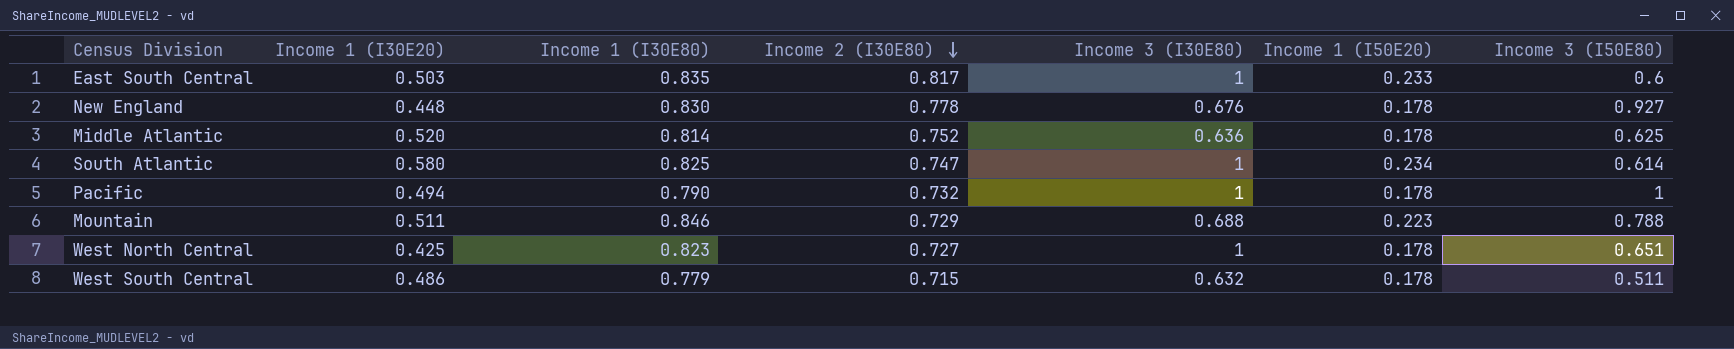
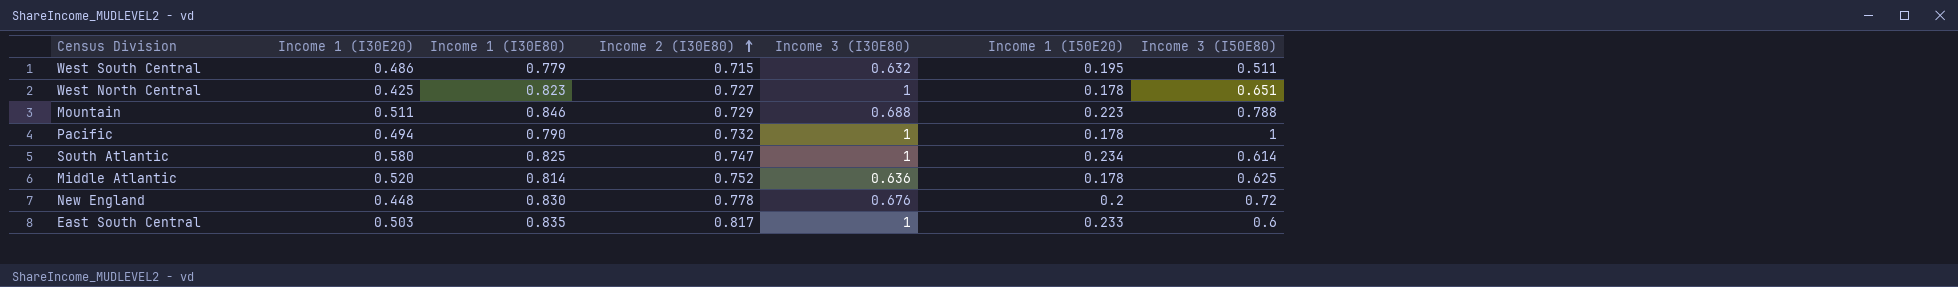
row order: Income 2 (I30E80) descending -> Income 2 (I30E80) ascending
West South Central | Income 1 (I50E20): 0.178 -> 0.195
New England | Income 1 (I50E20): 0.178 -> 0.2
New England | Income 3 (I50E80): 0.927 -> 0.72

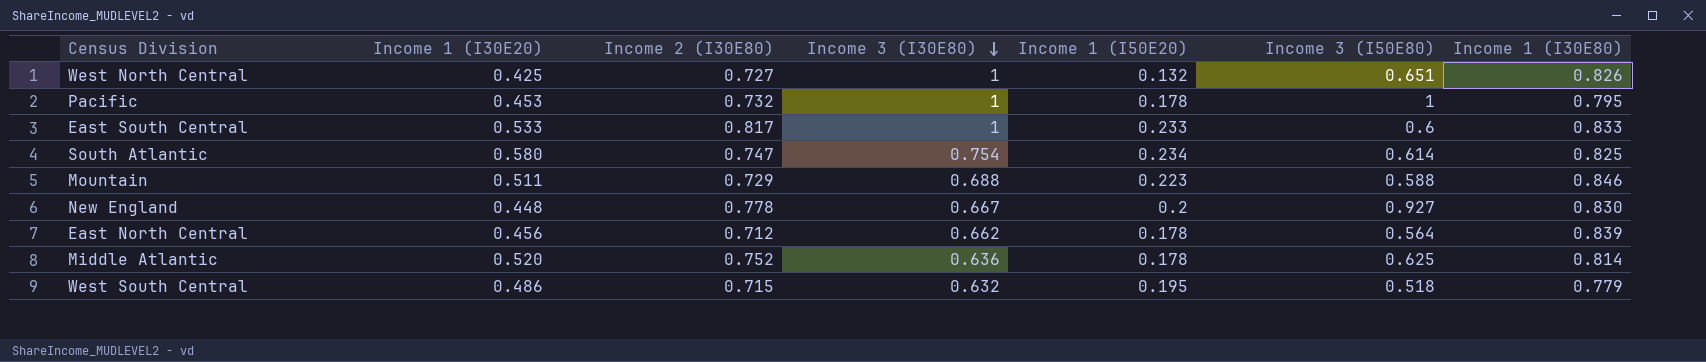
row order: Income 2 (I30E80) ascending -> Income 3 (I30E80) descending
column Income 1 (I30E80) | position: 3 -> 7
West North Central | Income 1 (I50E20): 0.178 -> 0.132
West North Central | Income 1 (I30E80): 0.823 -> 0.826
Pacific | Income 1 (I30E20): 0.494 -> 0.453
Pacific | Income 1 (I30E80): 0.790 -> 0.795
East South Central | Income 1 (I30E20): 0.503 -> 0.533
East South Central | Income 1 (I30E80): 0.835 -> 0.833
South Atlantic | Income 3 (I30E80): 1 -> 0.754
Mountain | Income 3 (I50E80): 0.788 -> 0.588
New England | Income 3 (I30E80): 0.676 -> 0.667
New England | Income 3 (I50E80): 0.72 -> 0.927
row East North Central: none -> 0.456 | 0.712 | 0.662 | 0.178 | 0.564 | 0.839
West South Central | Income 3 (I50E80): 0.511 -> 0.518

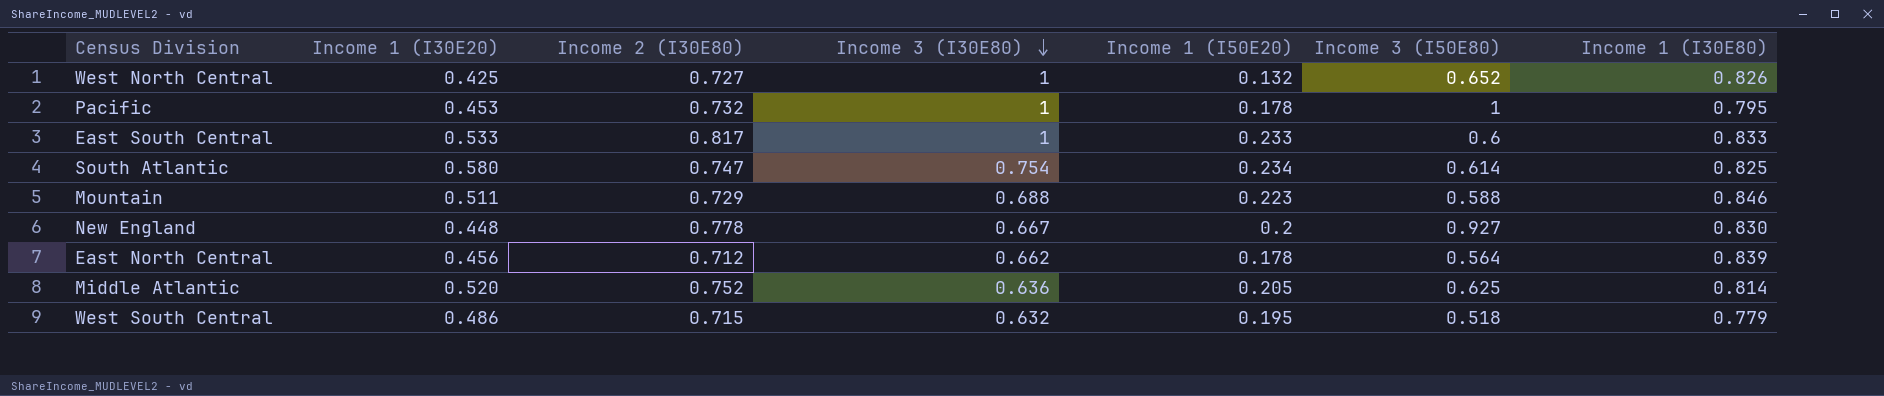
West North Central | Income 3 (I50E80): 0.651 -> 0.652
Middle Atlantic | Income 1 (I50E20): 0.178 -> 0.205

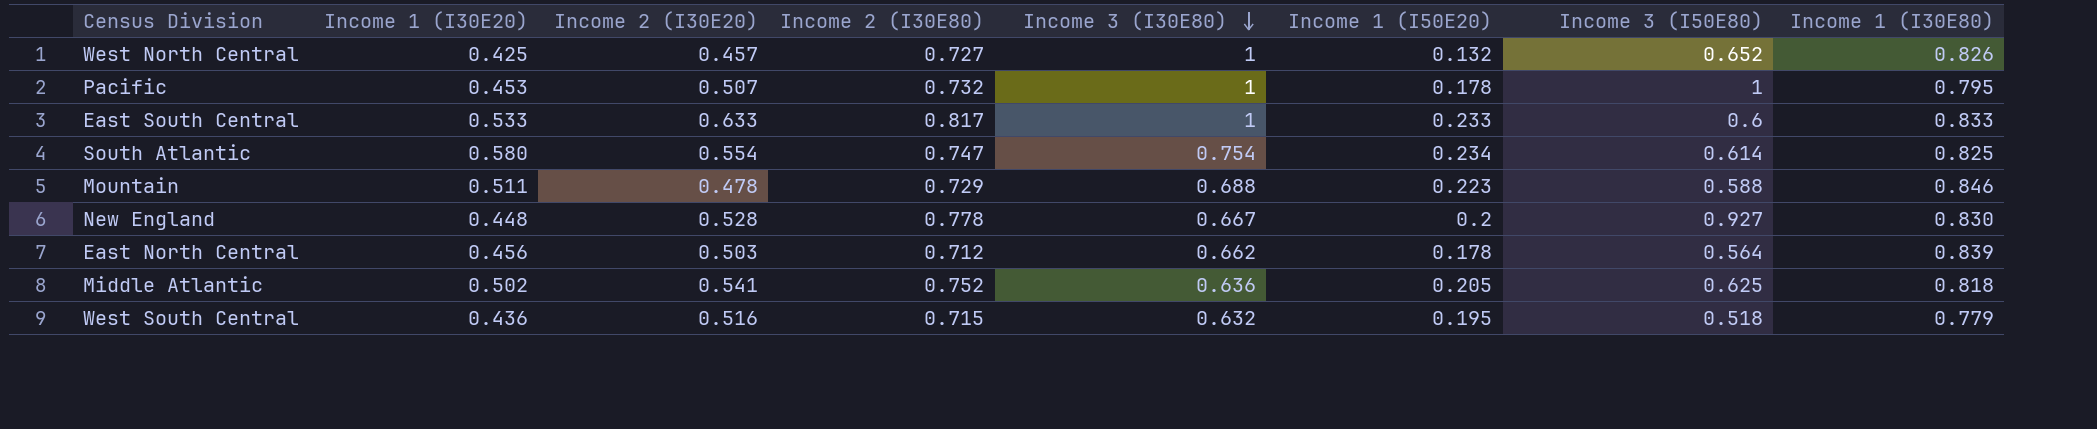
column Income 2 (I30E20) | position: none -> 3
Middle Atlantic | Income 1 (I30E20): 0.520 -> 0.502
Middle Atlantic | Income 1 (I30E80): 0.814 -> 0.818
West South Central | Income 1 (I30E20): 0.486 -> 0.436

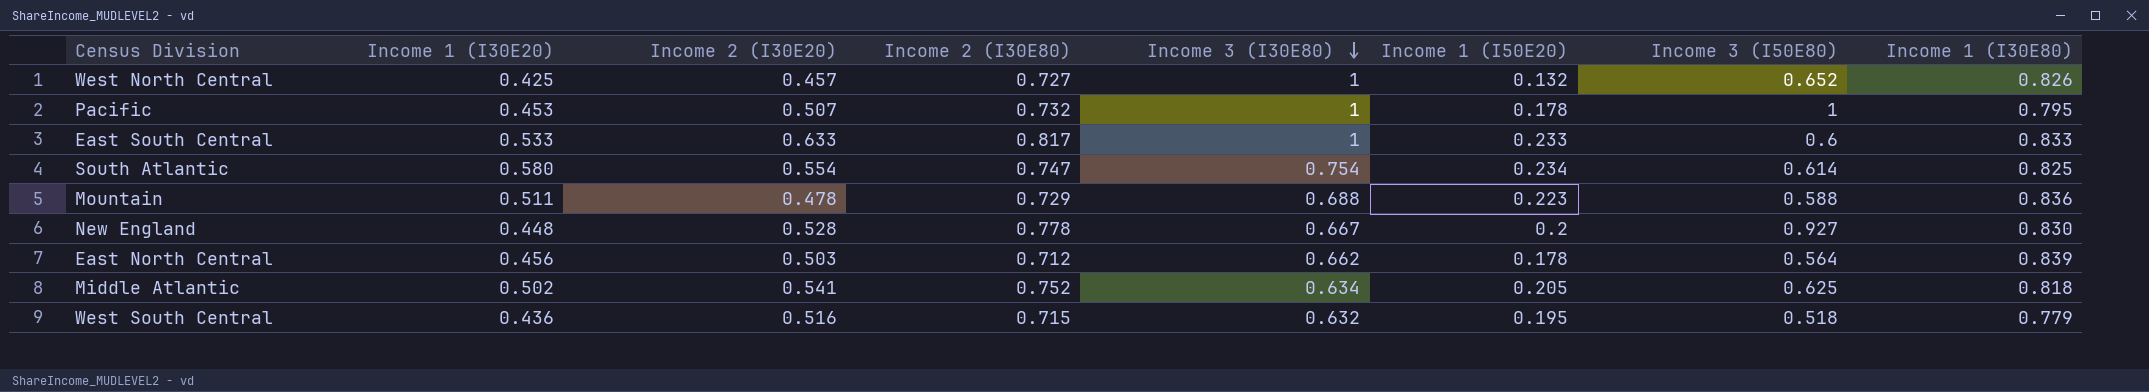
Mountain | Income 1 (I30E80): 0.846 -> 0.836
Middle Atlantic | Income 3 (I30E80): 0.636 -> 0.634

